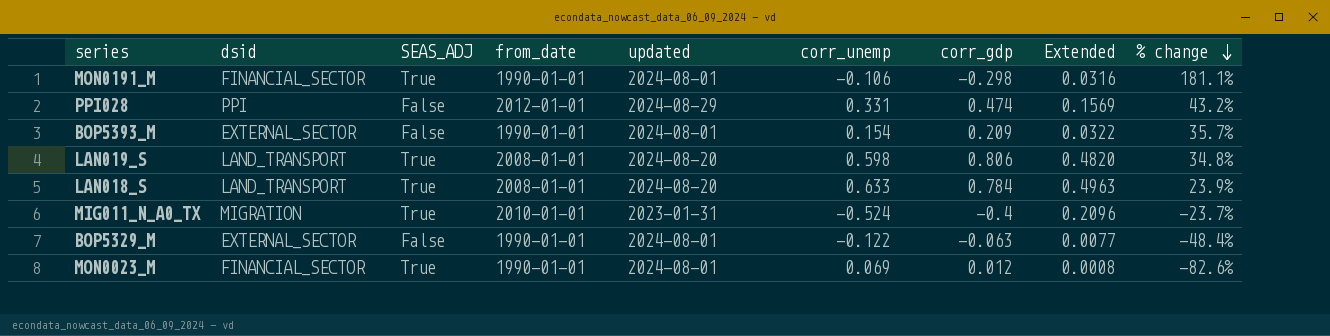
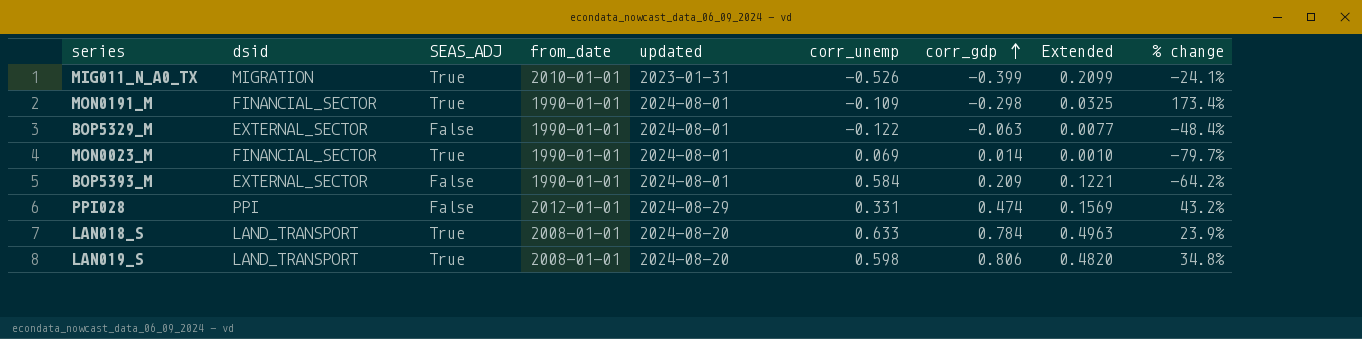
row order: % change descending -> corr_gdp ascending
MIG011_N_A0_TX | corr_unemp: -0.524 -> -0.526
MIG011_N_A0_TX | corr_gdp: -0.4 -> -0.399
MIG011_N_A0_TX | Extended: 0.2096 -> 0.2099
MIG011_N_A0_TX | % change: -23.7% -> -24.1%
MON0191_M | corr_unemp: -0.106 -> -0.109
MON0191_M | Extended: 0.0316 -> 0.0325
MON0191_M | % change: 181.1% -> 173.4%
MON0023_M | corr_gdp: 0.012 -> 0.014
MON0023_M | Extended: 0.0008 -> 0.0010
MON0023_M | % change: -82.6% -> -79.7%
BOP5393_M | corr_unemp: 0.154 -> 0.584
BOP5393_M | Extended: 0.0322 -> 0.1221
BOP5393_M | % change: 35.7% -> -64.2%

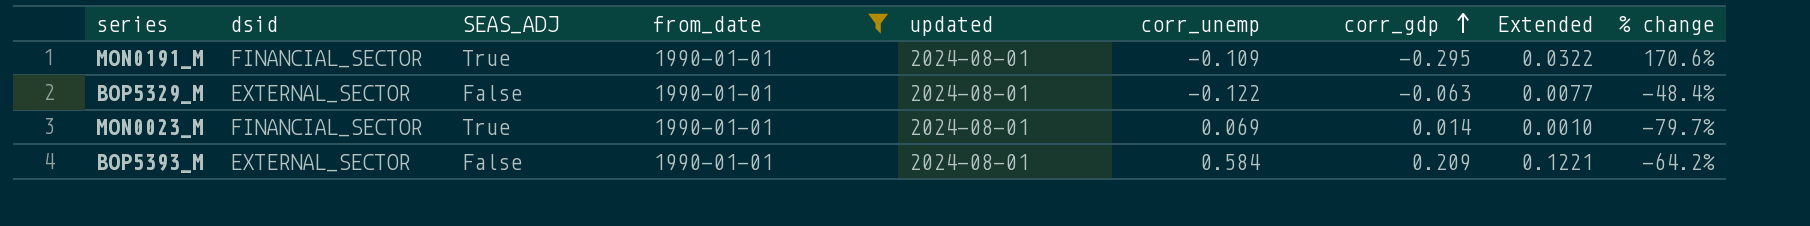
filter: none -> from_date = 1990-01-01
MON0191_M | corr_gdp: -0.298 -> -0.295
MON0191_M | Extended: 0.0325 -> 0.0322
MON0191_M | % change: 173.4% -> 170.6%

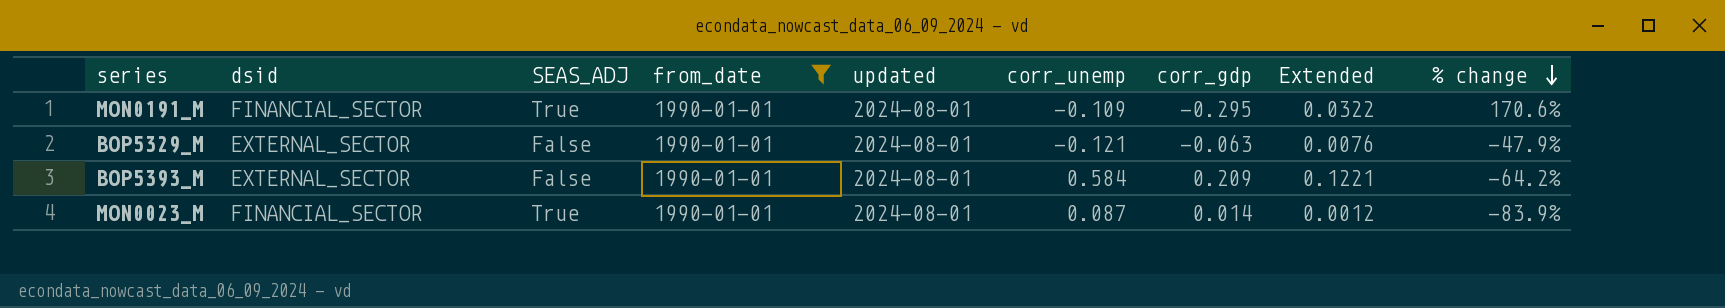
row order: corr_gdp ascending -> % change descending
BOP5329_M | corr_unemp: -0.122 -> -0.121
BOP5329_M | Extended: 0.0077 -> 0.0076
BOP5329_M | % change: -48.4% -> -47.9%
MON0023_M | corr_unemp: 0.069 -> 0.087
MON0023_M | Extended: 0.0010 -> 0.0012
MON0023_M | % change: -79.7% -> -83.9%

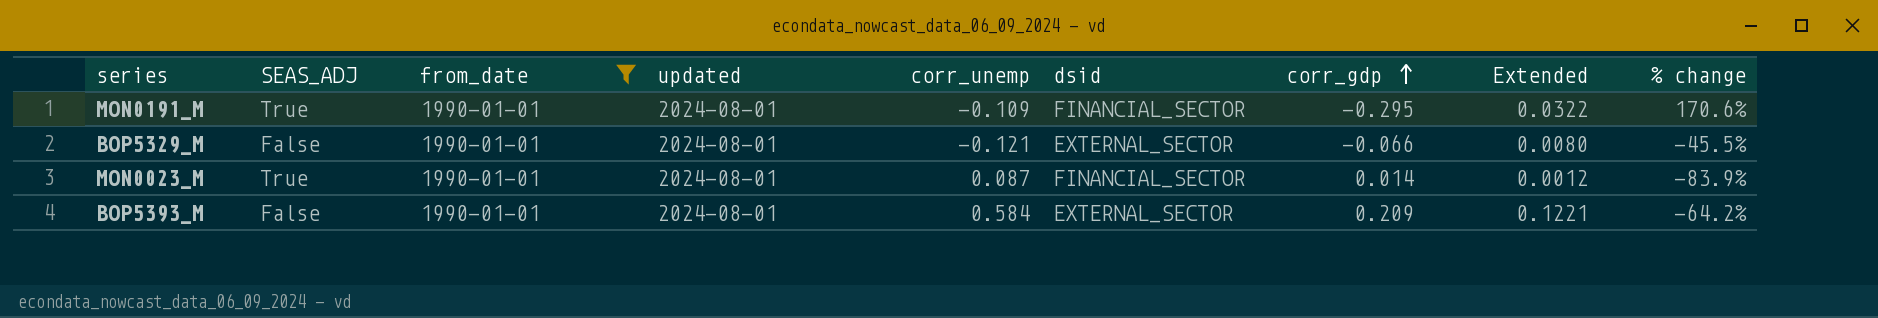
row order: % change descending -> corr_gdp ascending
column dsid | position: 2 -> 6
BOP5329_M | corr_gdp: -0.063 -> -0.066
BOP5329_M | Extended: 0.0076 -> 0.0080
BOP5329_M | % change: -47.9% -> -45.5%

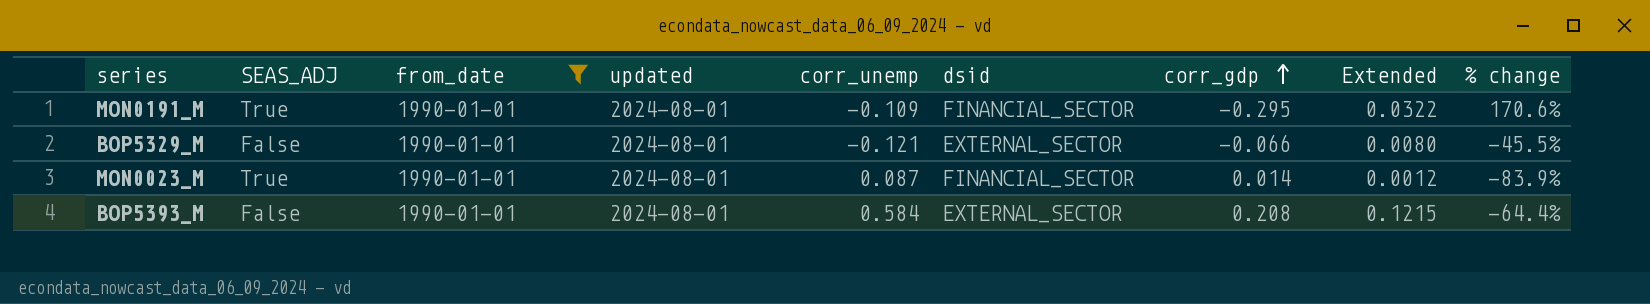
BOP5393_M | corr_gdp: 0.209 -> 0.208
BOP5393_M | Extended: 0.1221 -> 0.1215
BOP5393_M | % change: -64.2% -> -64.4%

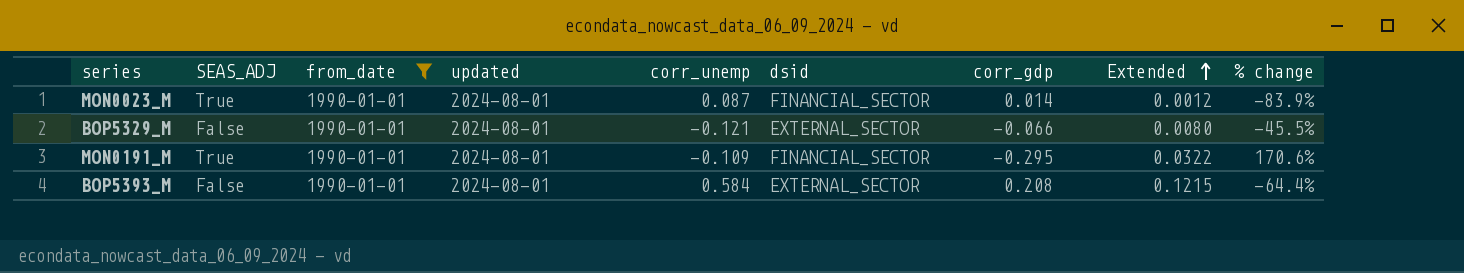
row order: corr_gdp ascending -> Extended ascending

